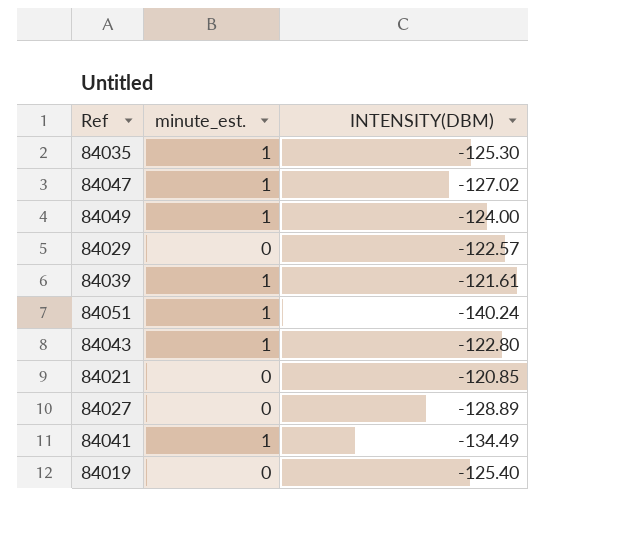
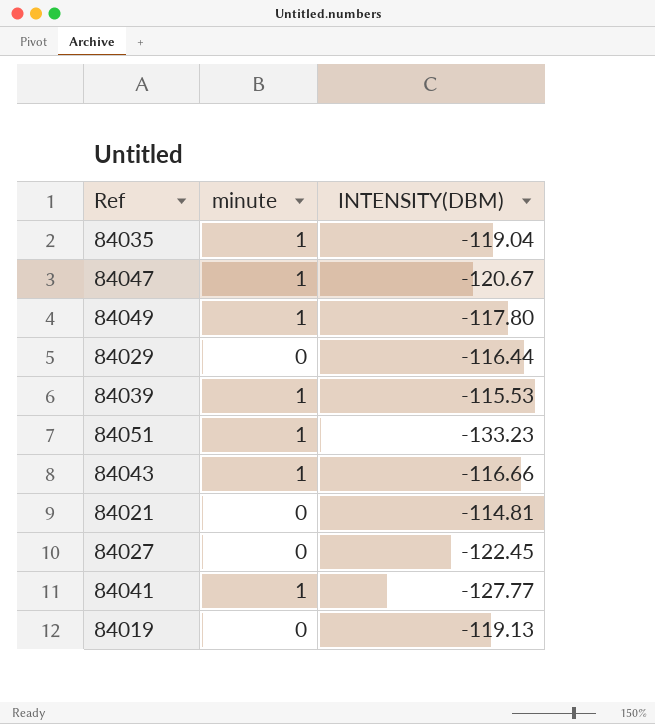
column name: minute_est. -> minute
84035 | INTENSITY(DBM): -125.30 -> -119.04
84047 | INTENSITY(DBM): -127.02 -> -120.67
84049 | INTENSITY(DBM): -124.00 -> -117.80
84029 | INTENSITY(DBM): -122.57 -> -116.44
84039 | INTENSITY(DBM): -121.61 -> -115.53
84051 | INTENSITY(DBM): -140.24 -> -133.23
84043 | INTENSITY(DBM): -122.80 -> -116.66
84021 | INTENSITY(DBM): -120.85 -> -114.81
84027 | INTENSITY(DBM): -128.89 -> -122.45
84041 | INTENSITY(DBM): -134.49 -> -127.77
84019 | INTENSITY(DBM): -125.40 -> -119.13

